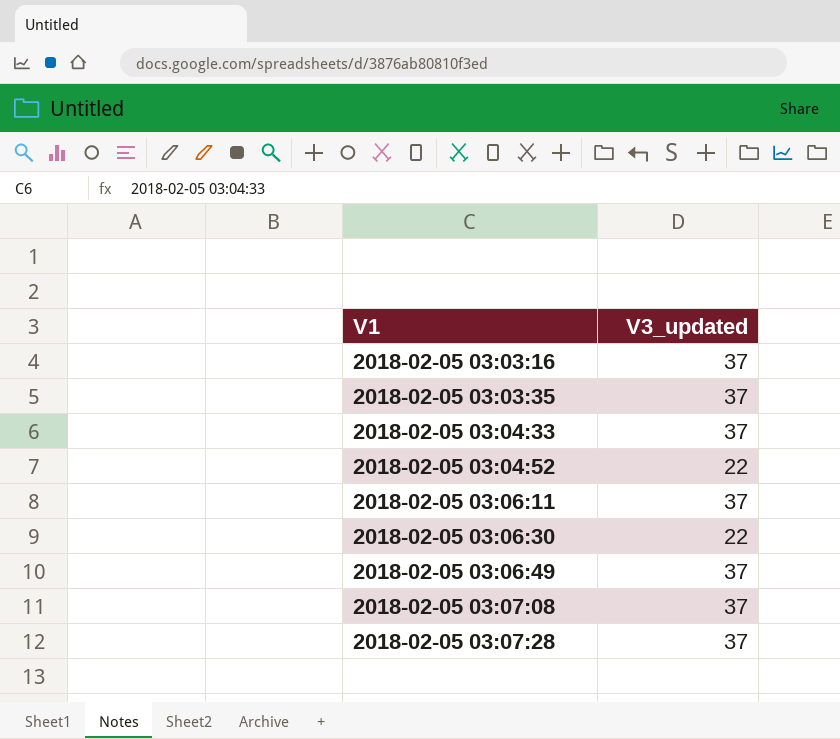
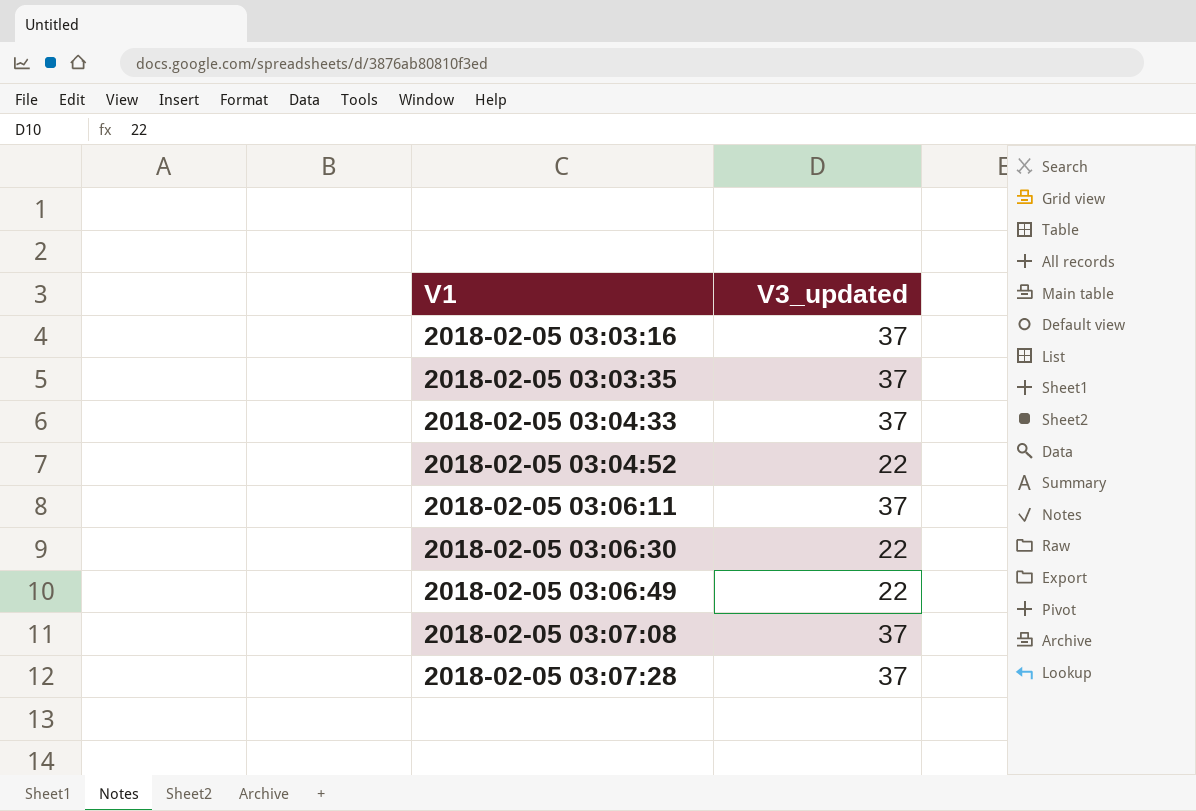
2018-02-05 03:06:49 | V3_updated: 37 -> 22

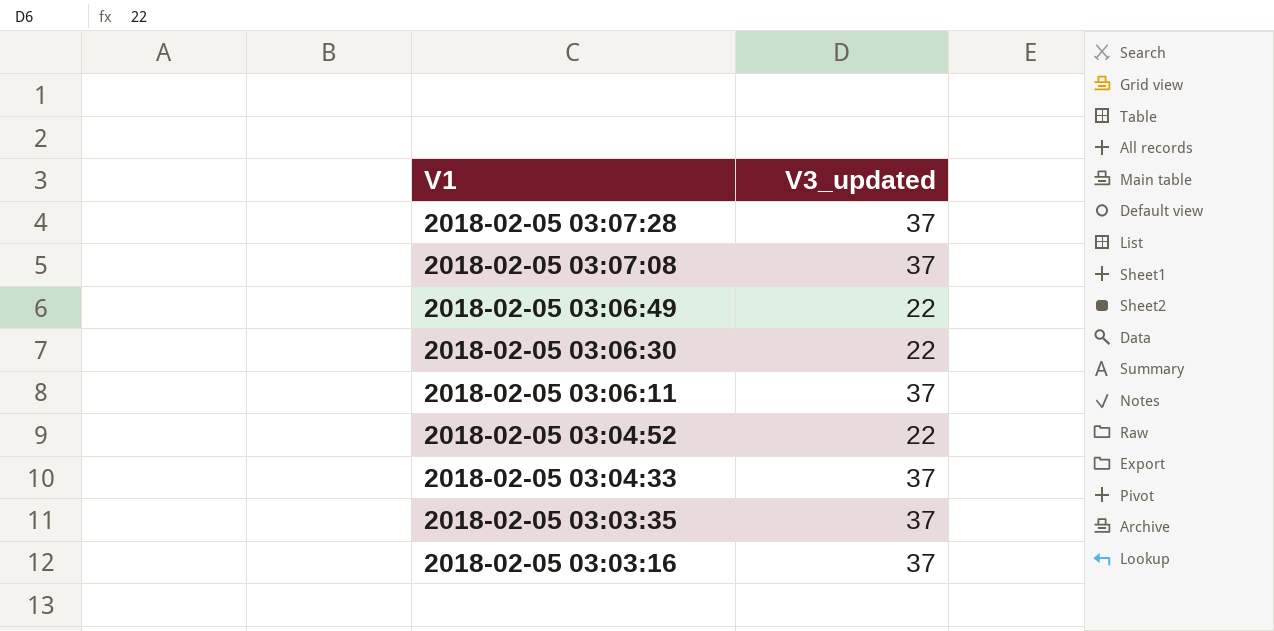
row order: V1 ascending -> V1 descending

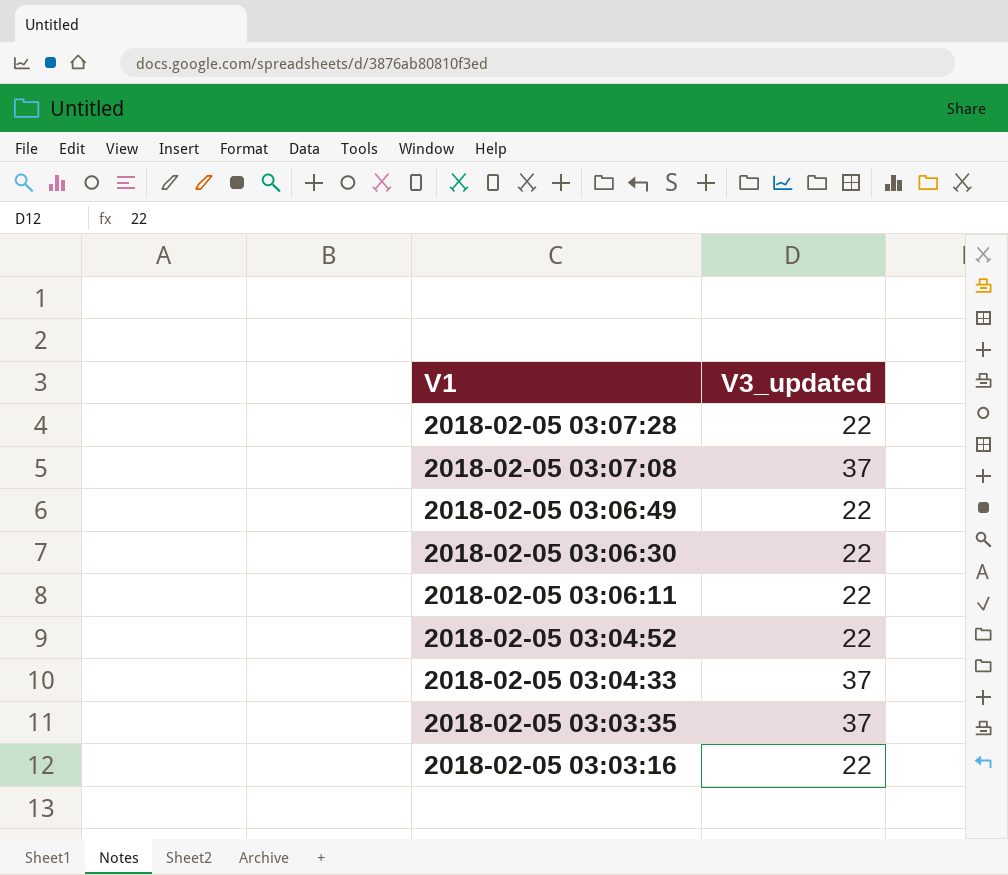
2018-02-05 03:07:28 | V3_updated: 37 -> 22
2018-02-05 03:06:11 | V3_updated: 37 -> 22
2018-02-05 03:03:16 | V3_updated: 37 -> 22

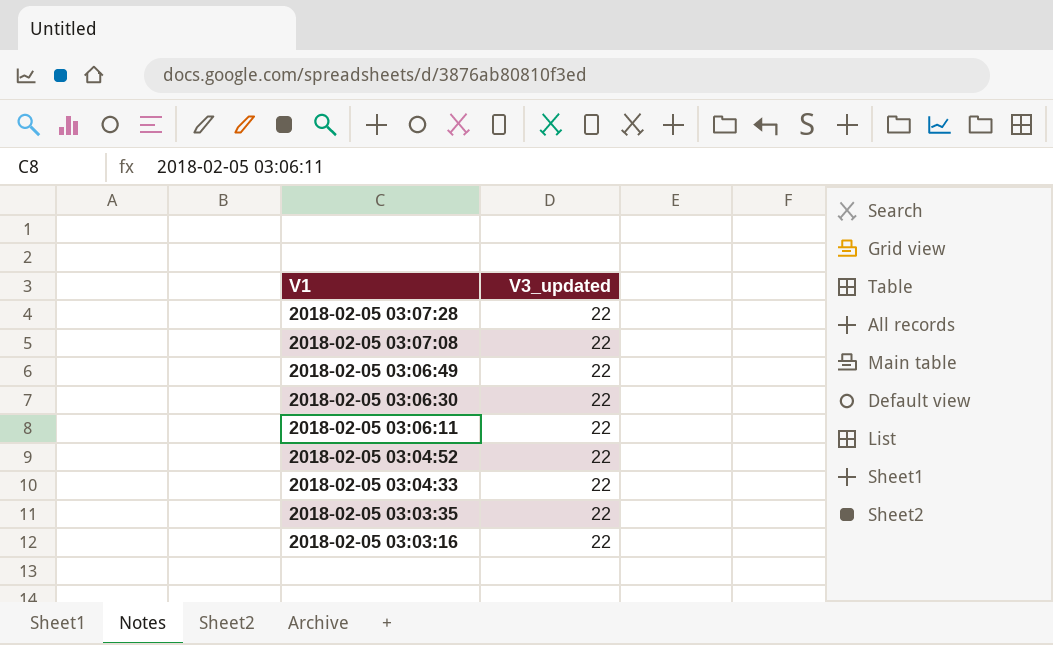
2018-02-05 03:07:08 | V3_updated: 37 -> 22
2018-02-05 03:04:33 | V3_updated: 37 -> 22
2018-02-05 03:03:35 | V3_updated: 37 -> 22

